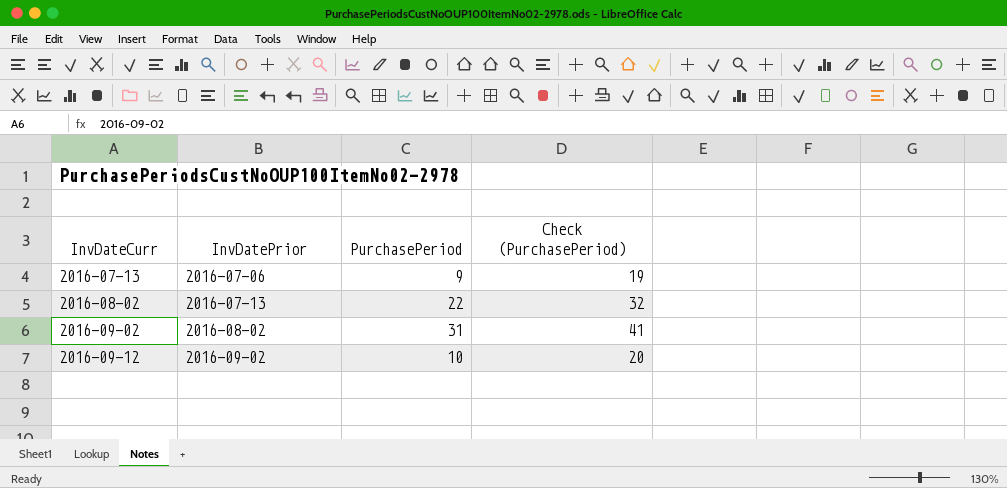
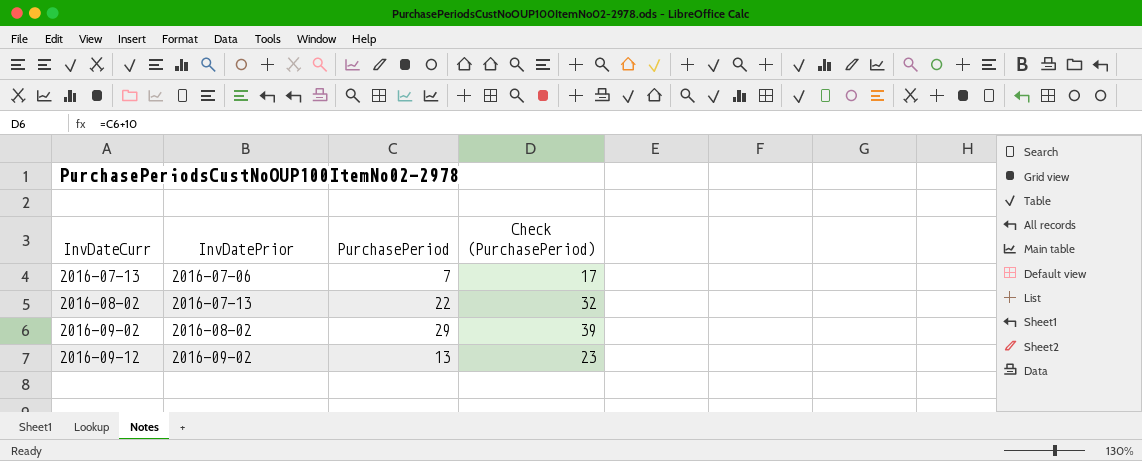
2016-07-13 | PurchasePeriod: 9 -> 7
2016-07-13 | Check (PurchasePeriod): 19 -> 17
2016-09-02 | PurchasePeriod: 31 -> 29
2016-09-02 | Check (PurchasePeriod): 41 -> 39
2016-09-12 | PurchasePeriod: 10 -> 13
2016-09-12 | Check (PurchasePeriod): 20 -> 23

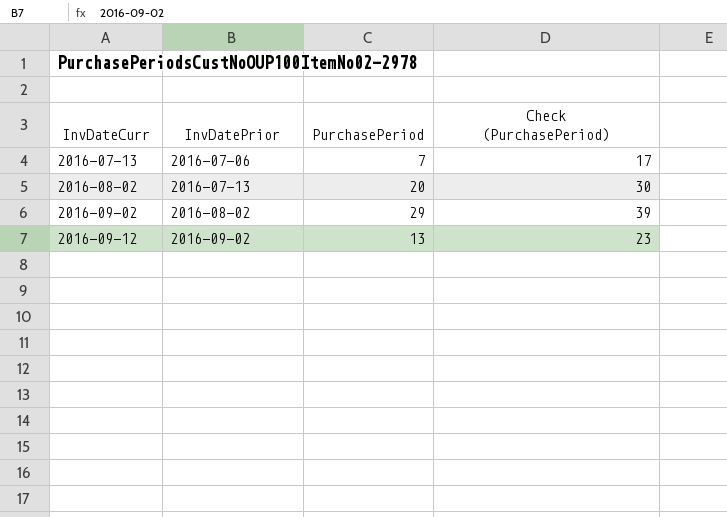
2016-08-02 | PurchasePeriod: 22 -> 20
2016-08-02 | Check (PurchasePeriod): 32 -> 30

